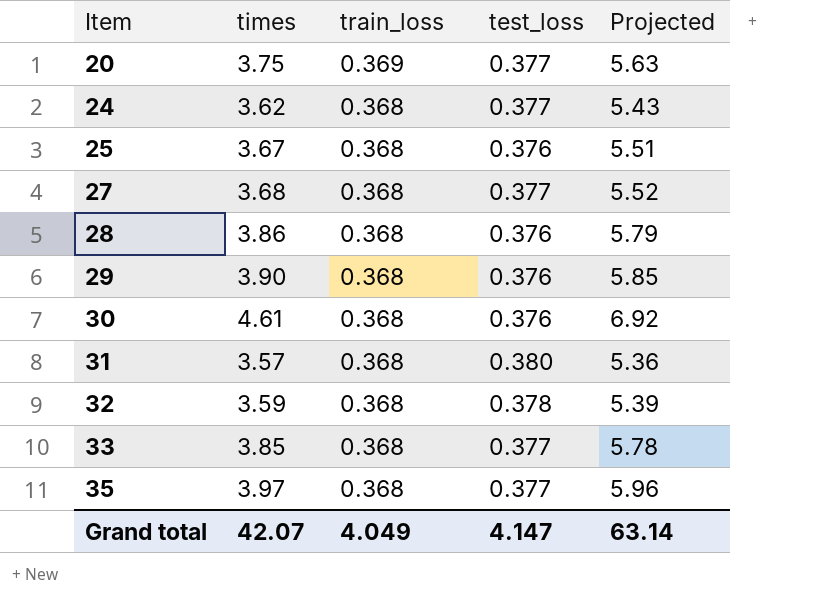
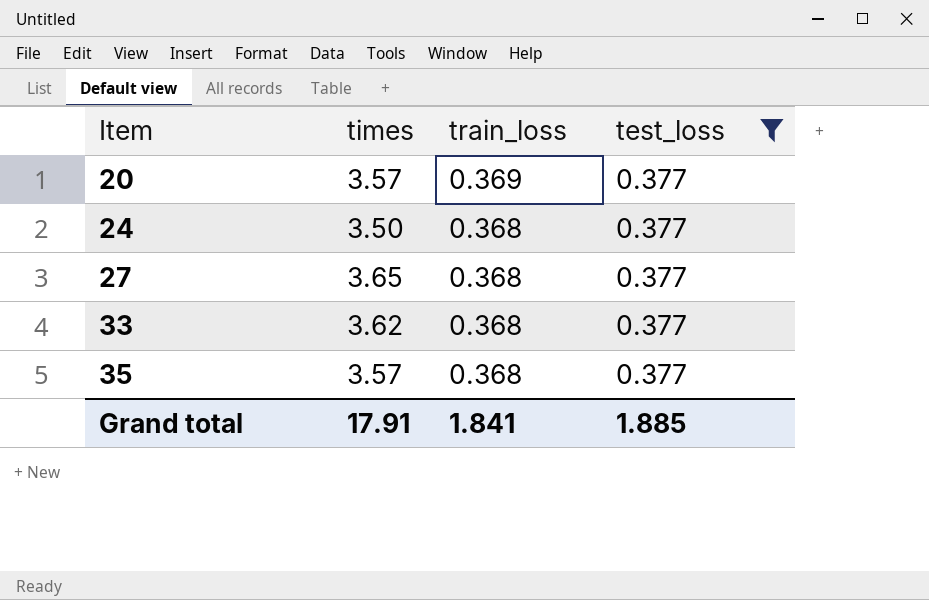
filter: none -> test_loss = 0.377
column Projected | formula: [times] * 1.5 -> none
20 | times: 3.75 -> 3.57
24 | times: 3.62 -> 3.50
27 | times: 3.68 -> 3.65
33 | times: 3.85 -> 3.62
35 | times: 3.97 -> 3.57
Grand total | times: 42.07 -> 17.91
Grand total | train_loss: 4.049 -> 1.841
Grand total | test_loss: 4.147 -> 1.885

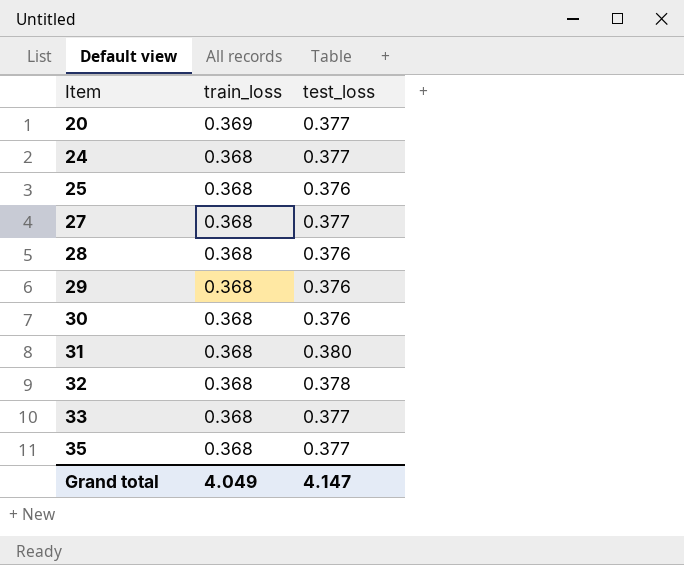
filter: test_loss = 0.377 -> none
column times | position: 2 -> none
Grand total | train_loss: 1.841 -> 4.049
Grand total | test_loss: 1.885 -> 4.147

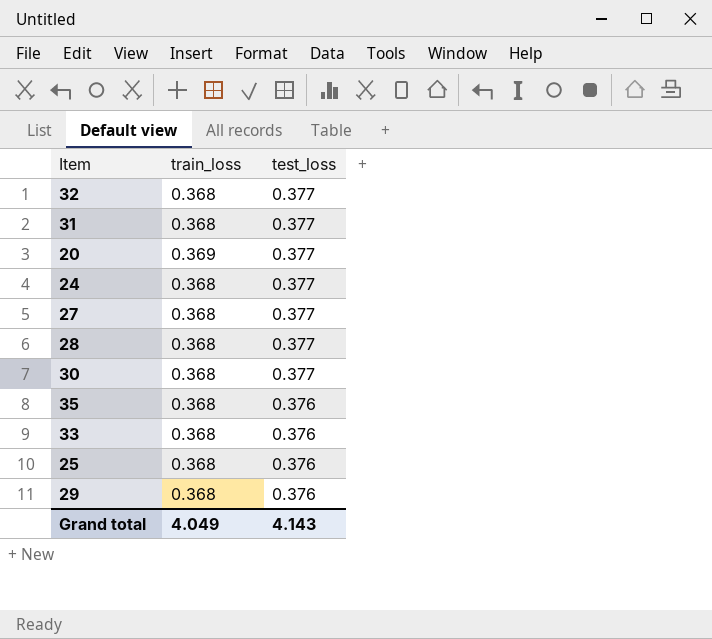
row order: Item ascending -> test_loss descending
32 | test_loss: 0.378 -> 0.377
31 | test_loss: 0.380 -> 0.377
28 | test_loss: 0.376 -> 0.377
30 | test_loss: 0.376 -> 0.377
35 | test_loss: 0.377 -> 0.376
33 | test_loss: 0.377 -> 0.376
Grand total | test_loss: 4.147 -> 4.143

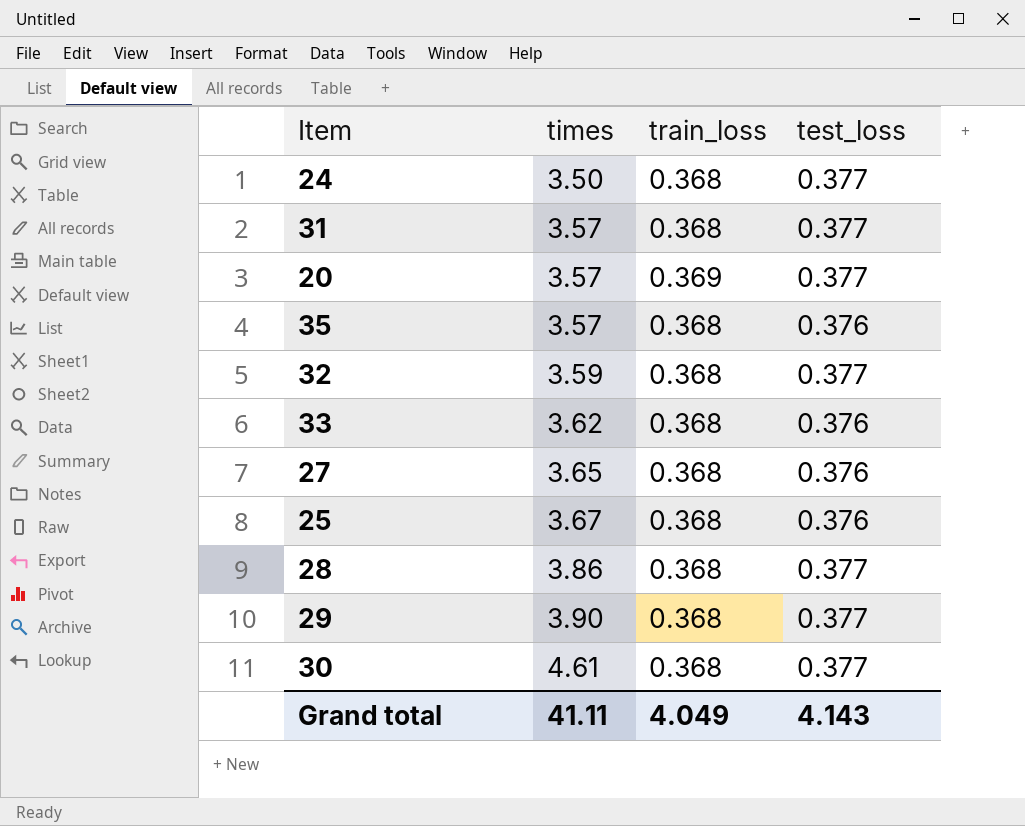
row order: test_loss descending -> times ascending
column times | position: none -> 2
27 | test_loss: 0.377 -> 0.376
29 | test_loss: 0.376 -> 0.377

